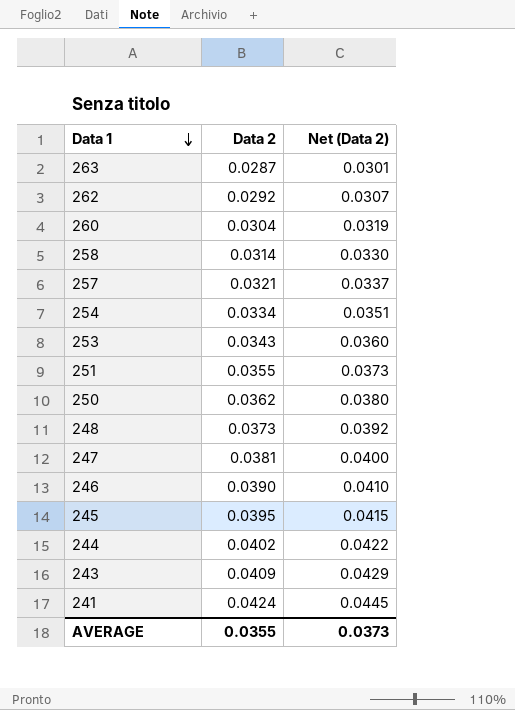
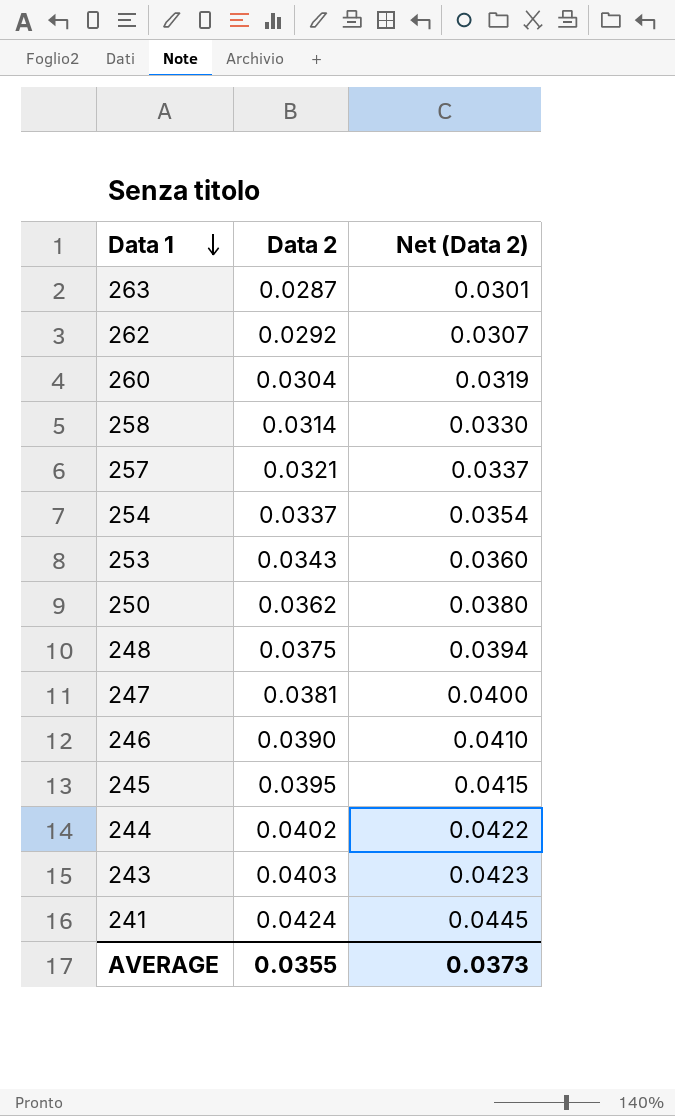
row 251: 0.0355 | 0.0373 -> none
254 | Data 2: 0.0334 -> 0.0337
254 | Net (Data 2): 0.0351 -> 0.0354
248 | Data 2: 0.0373 -> 0.0375
248 | Net (Data 2): 0.0392 -> 0.0394
243 | Data 2: 0.0409 -> 0.0403
243 | Net (Data 2): 0.0429 -> 0.0423

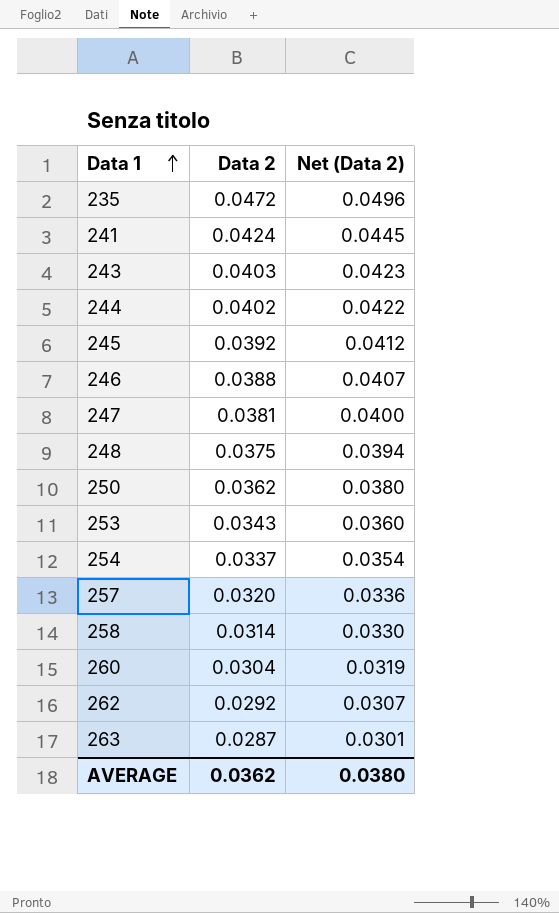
row order: Data 1 descending -> Data 1 ascending
row 235: none -> 0.0472 | 0.0496
245 | Data 2: 0.0395 -> 0.0392
245 | Net (Data 2): 0.0415 -> 0.0412
246 | Data 2: 0.0390 -> 0.0388
246 | Net (Data 2): 0.0410 -> 0.0407
257 | Data 2: 0.0321 -> 0.0320
257 | Net (Data 2): 0.0337 -> 0.0336
AVERAGE | Data 2: 0.0355 -> 0.0362
AVERAGE | Net (Data 2): 0.0373 -> 0.0380

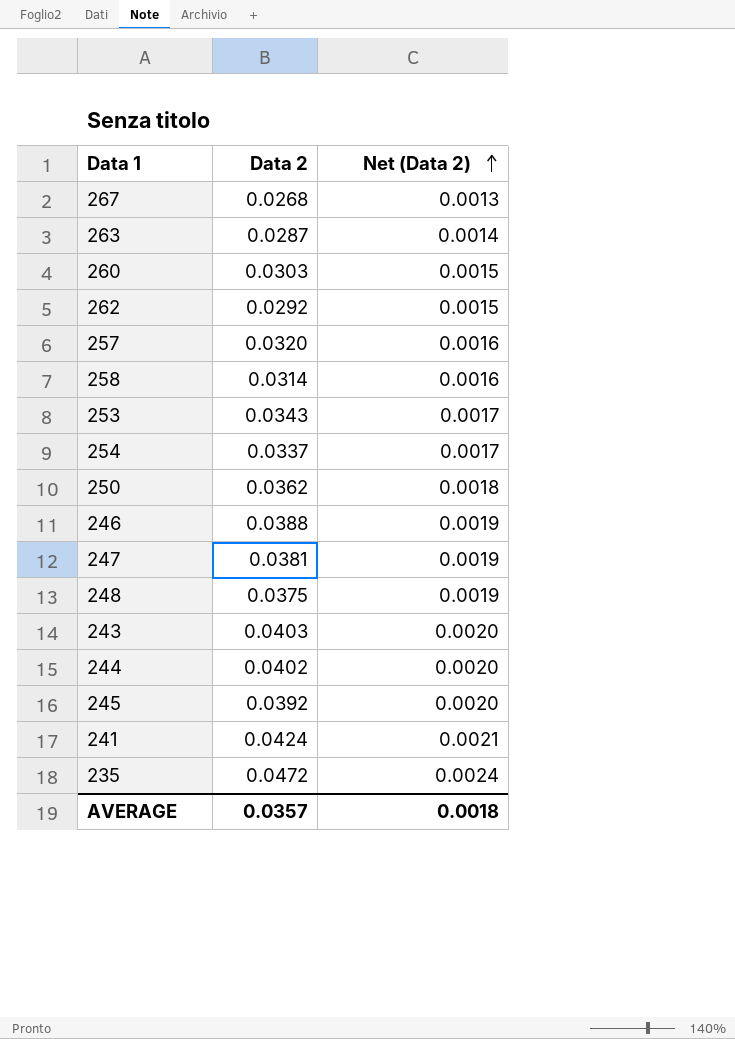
row order: Data 1 ascending -> Net (Data 2) ascending
column Net (Data 2) | formula: [Data 2] * 1.05 -> [Data 2] * 0.05
row 267: none -> 0.0268 | 0.0013
260 | Data 2: 0.0304 -> 0.0303
AVERAGE | Data 2: 0.0362 -> 0.0357
AVERAGE | Net (Data 2): 0.0380 -> 0.0018

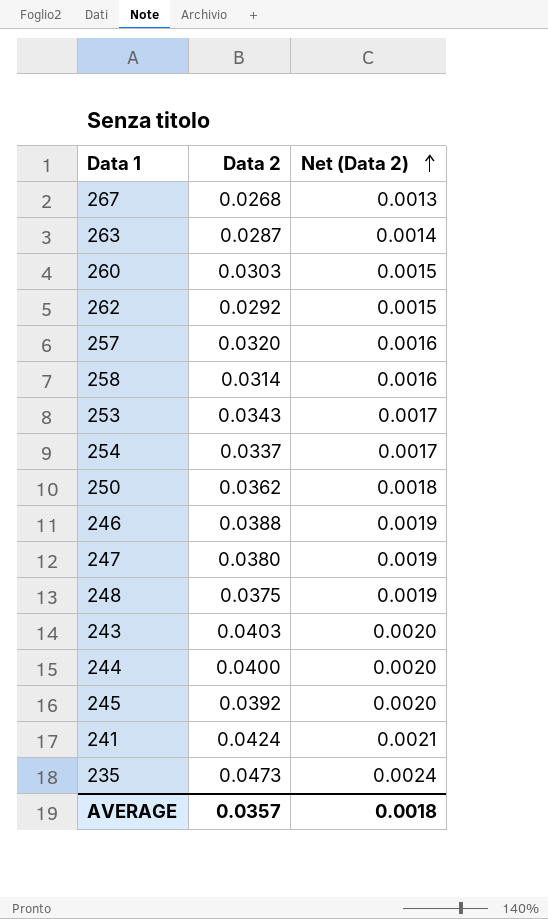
247 | Data 2: 0.0381 -> 0.0380
244 | Data 2: 0.0402 -> 0.0400
235 | Data 2: 0.0472 -> 0.0473

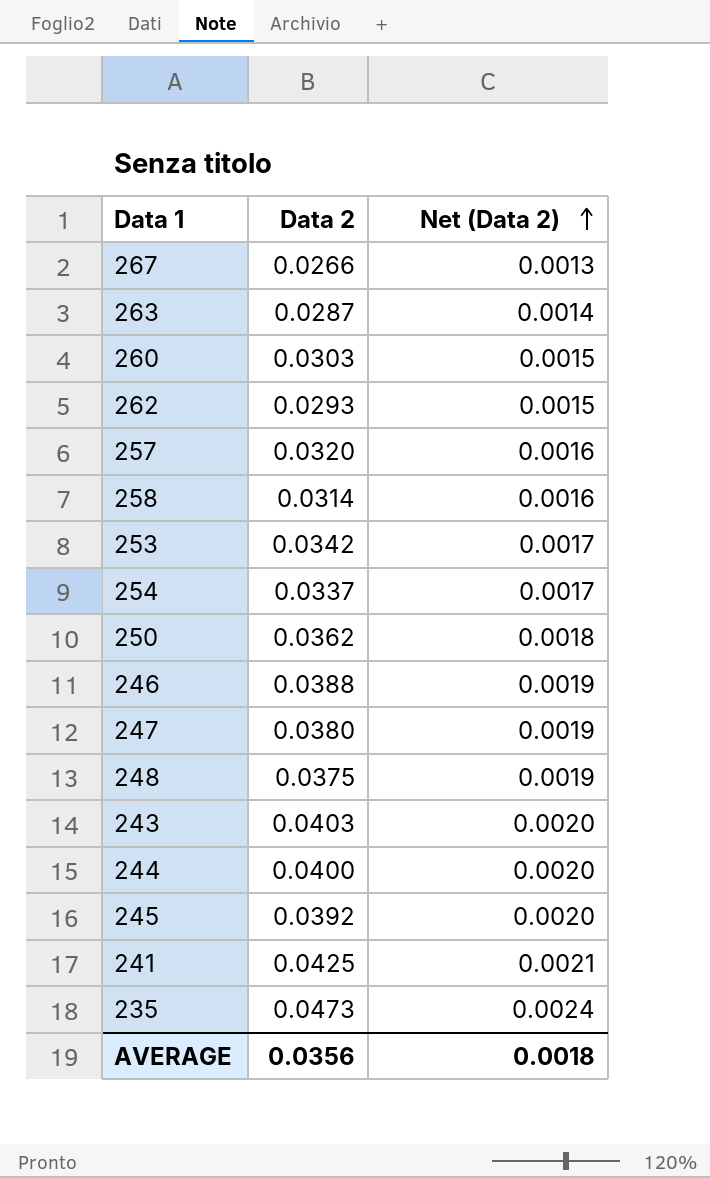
267 | Data 2: 0.0268 -> 0.0266
262 | Data 2: 0.0292 -> 0.0293
253 | Data 2: 0.0343 -> 0.0342
241 | Data 2: 0.0424 -> 0.0425
AVERAGE | Data 2: 0.0357 -> 0.0356

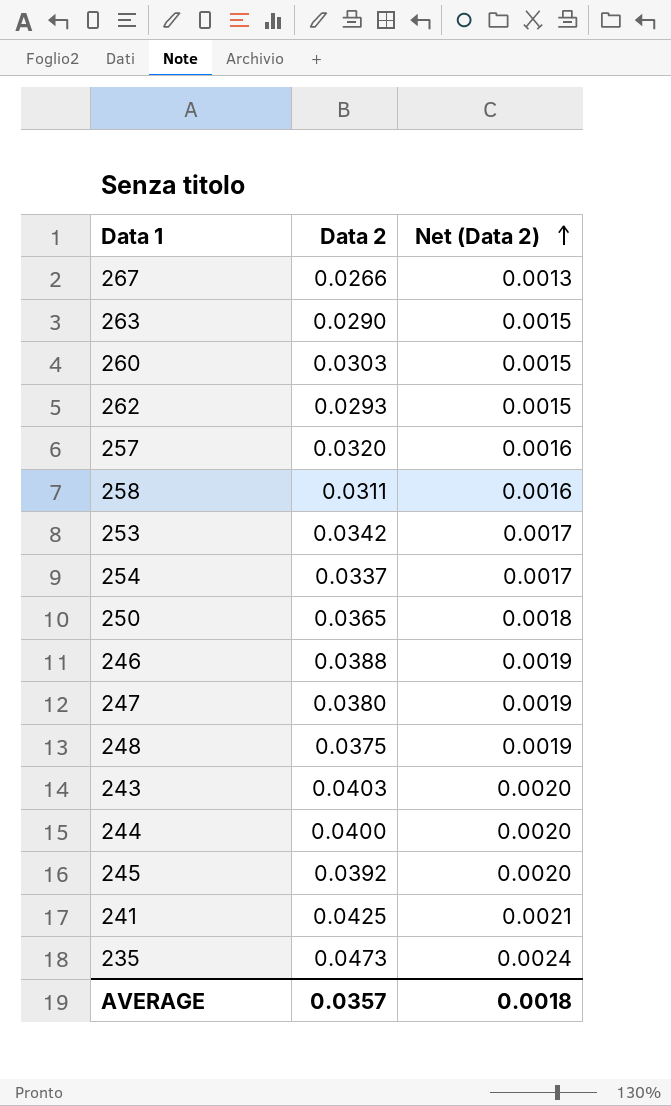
263 | Data 2: 0.0287 -> 0.0290
263 | Net (Data 2): 0.0014 -> 0.0015
258 | Data 2: 0.0314 -> 0.0311
250 | Data 2: 0.0362 -> 0.0365
AVERAGE | Data 2: 0.0356 -> 0.0357

